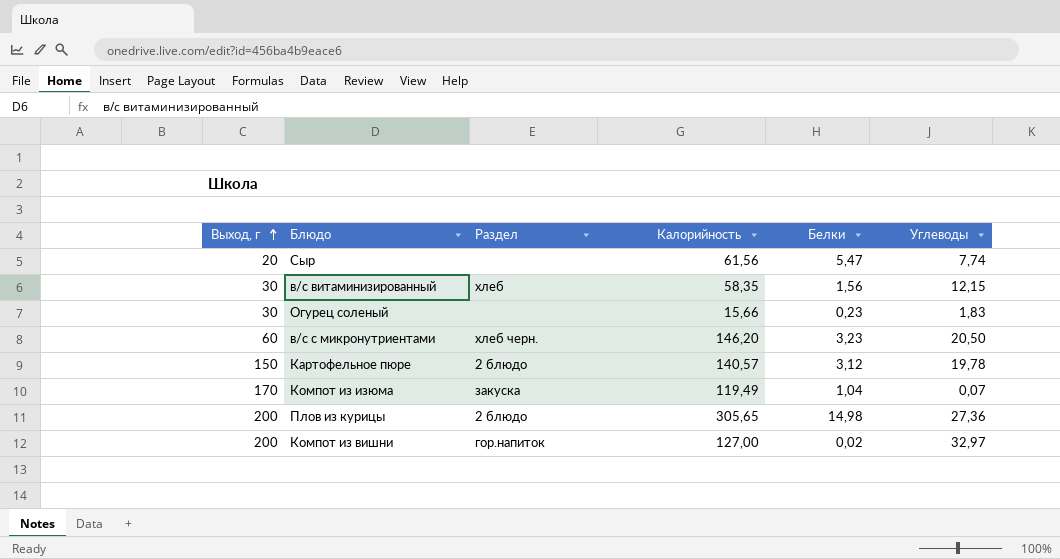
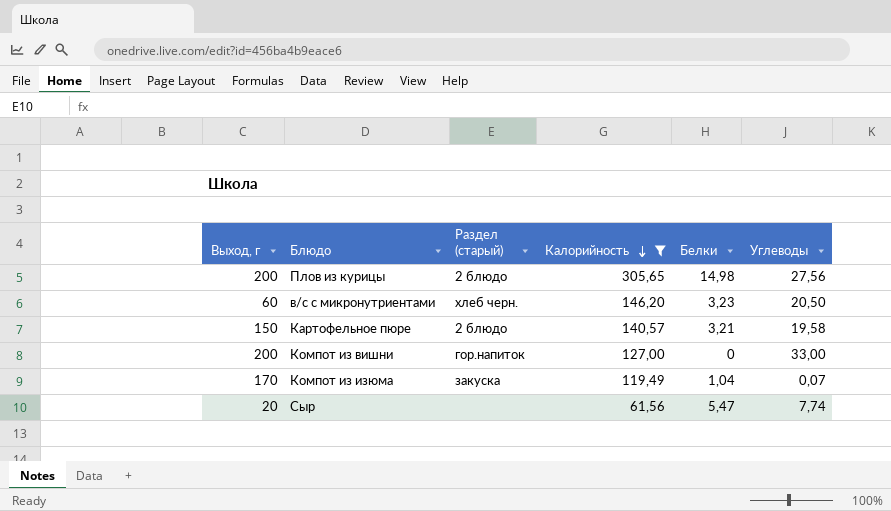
filter: none -> Калорийность >= 61,56
row order: Выход, г ascending -> Калорийность descending
column name: Раздел -> Раздел (старый)
Плов из курицы | Углеводы: 27,36 -> 27,56
Картофельное пюре | Белки: 3,12 -> 3,21
Картофельное пюре | Углеводы: 19,78 -> 19,58
Компот из вишни | Белки: 0,02 -> 0
Компот из вишни | Углеводы: 32,97 -> 33,00

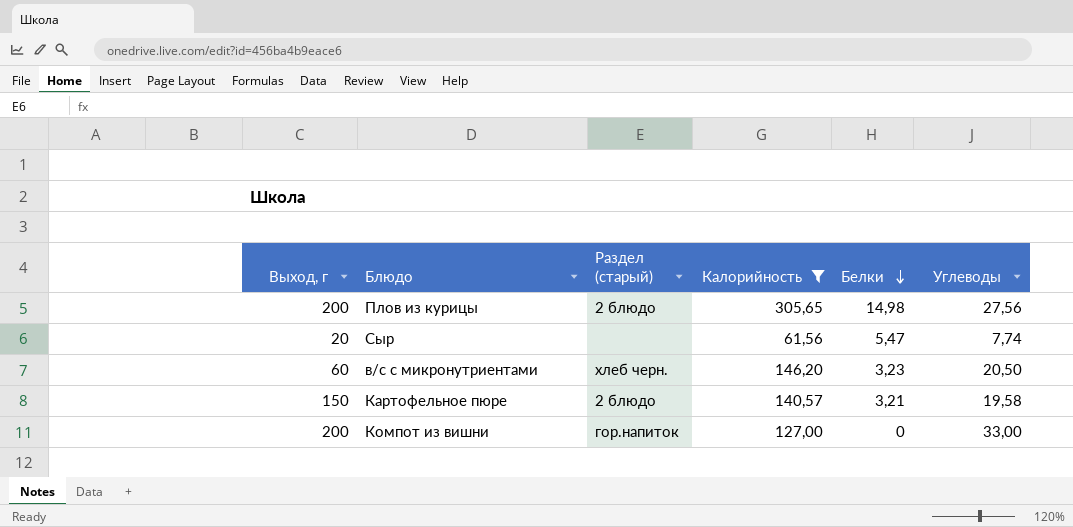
row order: Калорийность descending -> Белки descending
row Компот из изюма: 170 | закуска | 119,49 | 1,04 | 0,07 -> none

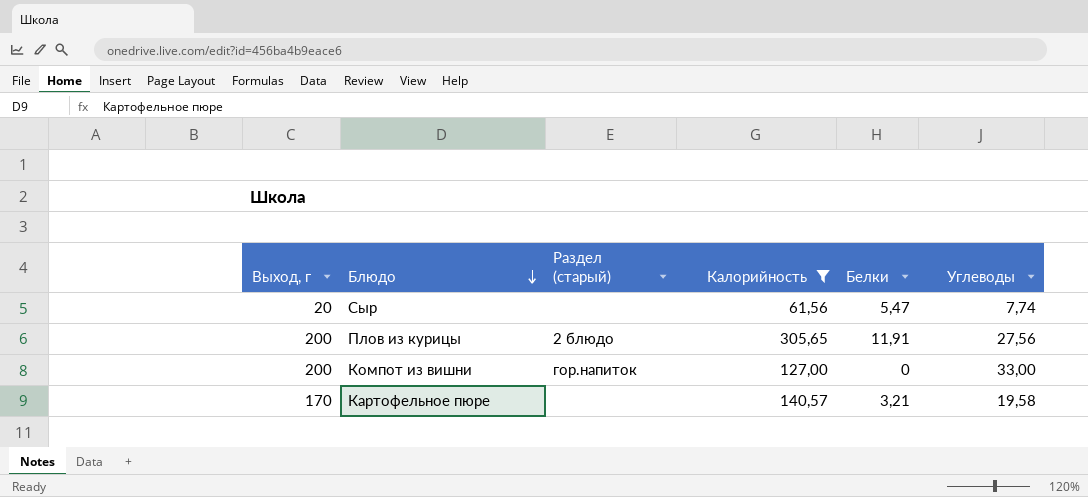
row order: Белки descending -> Блюдо descending
row в/с с микронутриентами: 60 | хлеб черн. | 146,20 | 3,23 | 20,50 -> none
Плов из курицы | Белки: 14,98 -> 11,91
Картофельное пюре | Выход, г: 150 -> 170
Картофельное пюре | Раздел (старый): 2 блюдо -> none

